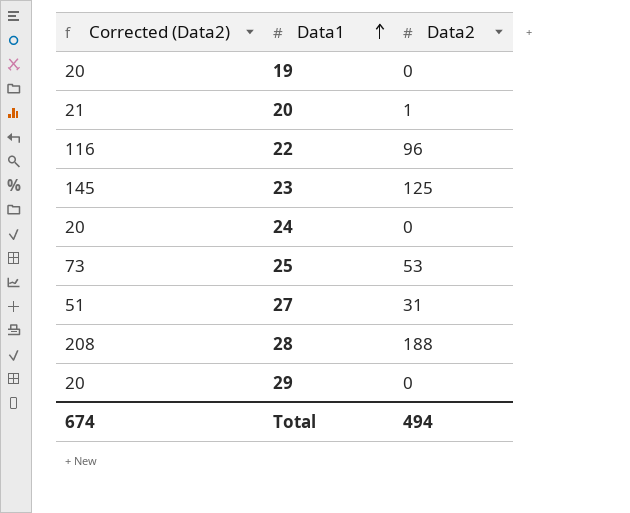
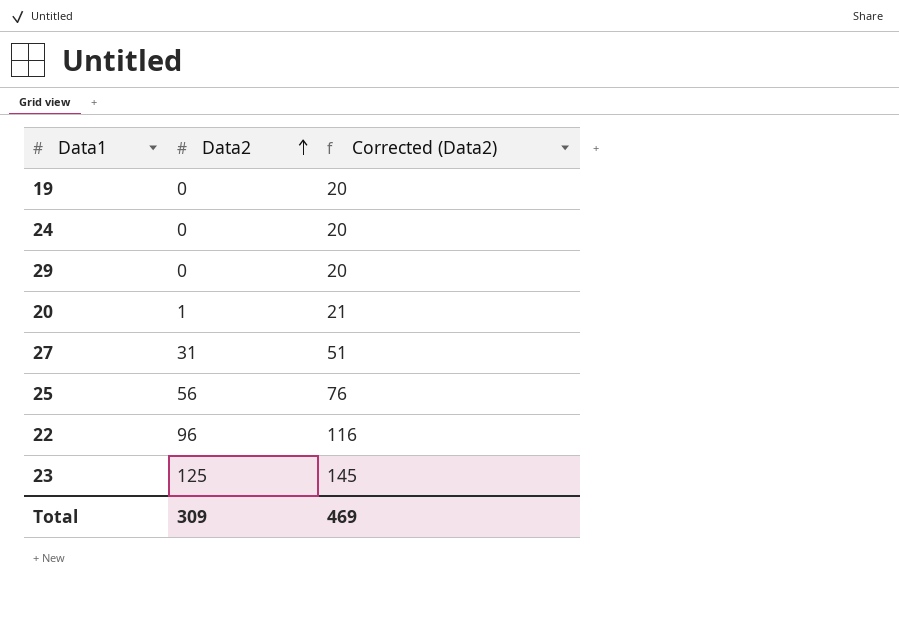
row order: Data1 ascending -> Data2 ascending
column Corrected (Data2) | position: 1 -> 3
row 28: 208 | 188 -> none
25 | Data2: 53 -> 56
25 | Corrected (Data2): 73 -> 76
Total | Data2: 494 -> 309
Total | Corrected (Data2): 674 -> 469

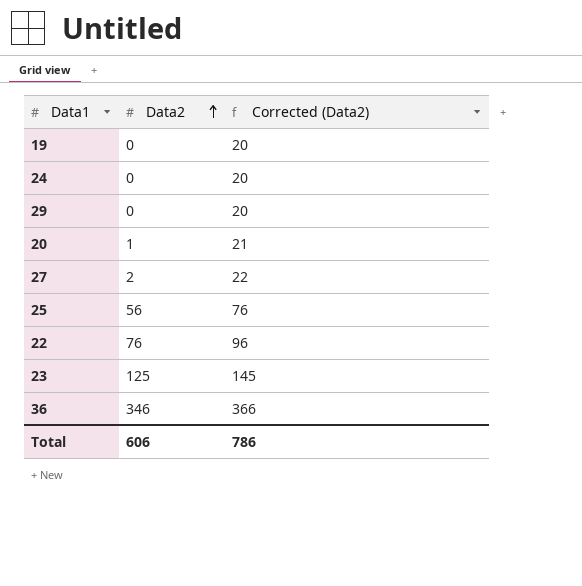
27 | Data2: 31 -> 2
27 | Corrected (Data2): 51 -> 22
22 | Data2: 96 -> 76
22 | Corrected (Data2): 116 -> 96
row 36: none -> 346 | 366
Total | Data2: 309 -> 606
Total | Corrected (Data2): 469 -> 786

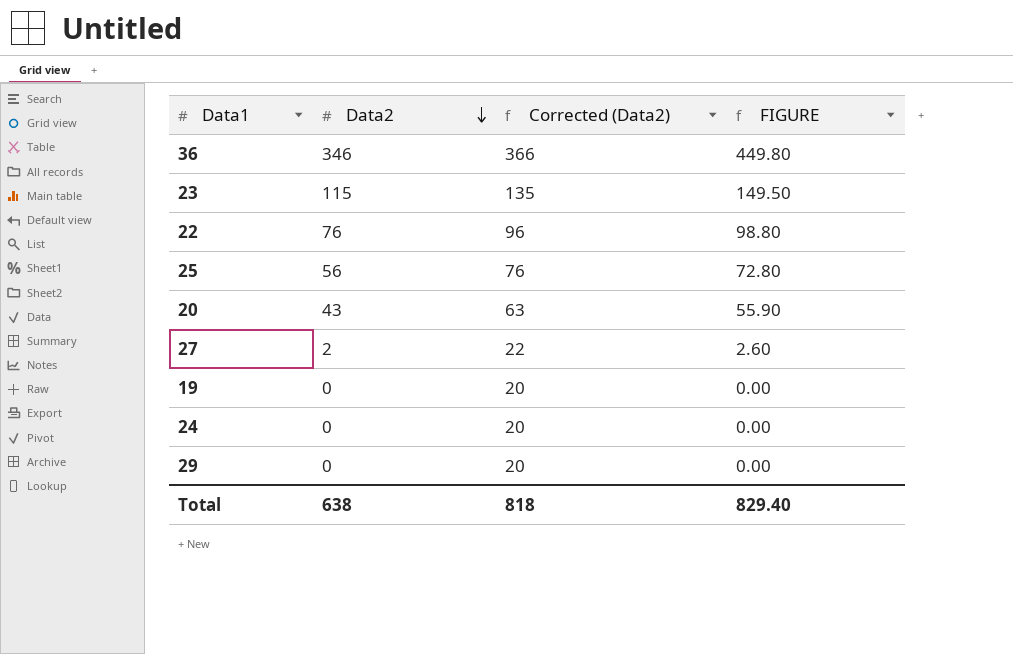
row order: Data2 ascending -> Data2 descending
column FIGURE | formula: none -> [Data2] * 1.3
23 | Data2: 125 -> 115
23 | Corrected (Data2): 145 -> 135
20 | Data2: 1 -> 43
20 | Corrected (Data2): 21 -> 63
Total | Data2: 606 -> 638
Total | Corrected (Data2): 786 -> 818

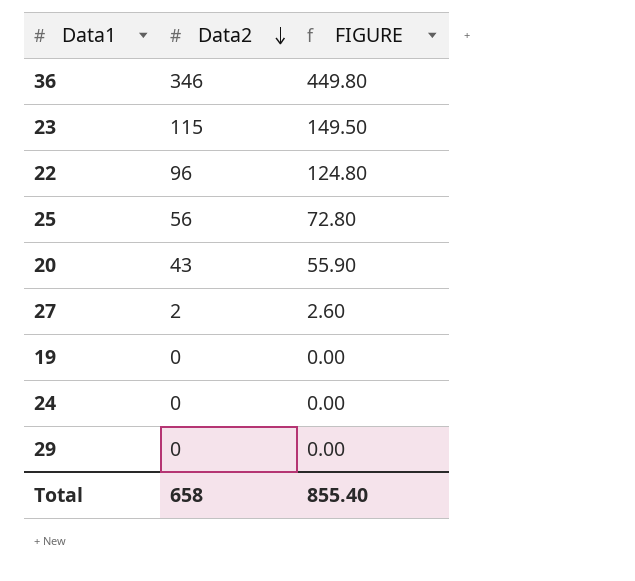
column Corrected (Data2) | formula: [Data2] + 20 -> none
22 | Data2: 76 -> 96
22 | FIGURE: 98.80 -> 124.80
Total | Data2: 638 -> 658
Total | FIGURE: 829.40 -> 855.40

